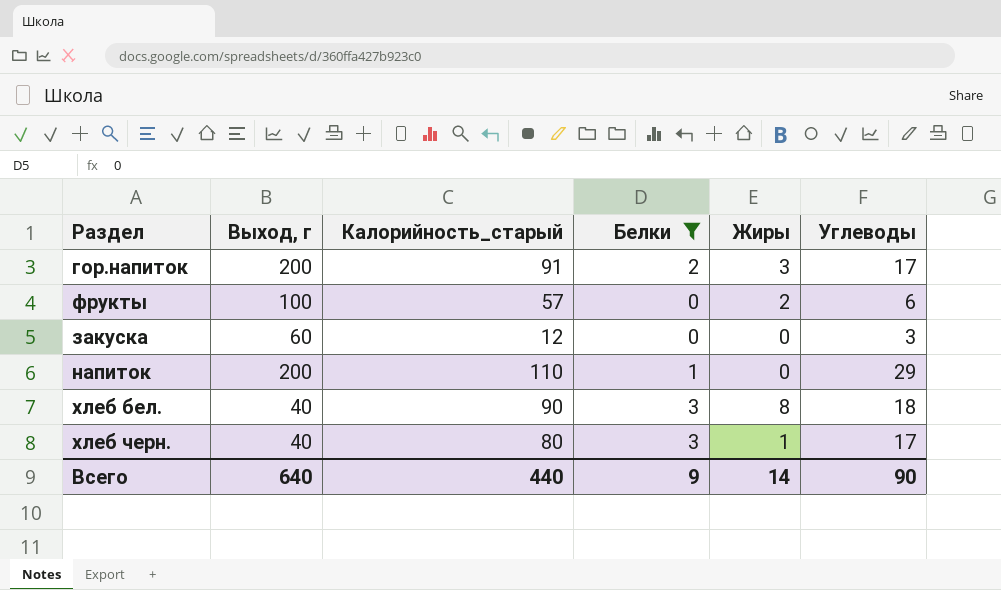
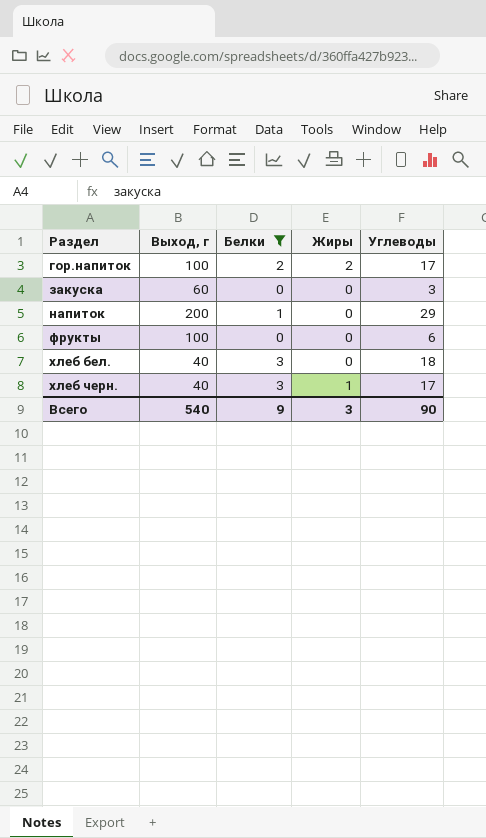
row order: none -> Раздел ascending
column Калорийность_старый | position: 3 -> none
гор.напиток | Выход, г: 200 -> 100
гор.напиток | Жиры: 3 -> 2
фрукты | Жиры: 2 -> 0
хлеб бел. | Жиры: 8 -> 0
Всего | Выход, г: 640 -> 540
Всего | Жиры: 14 -> 3

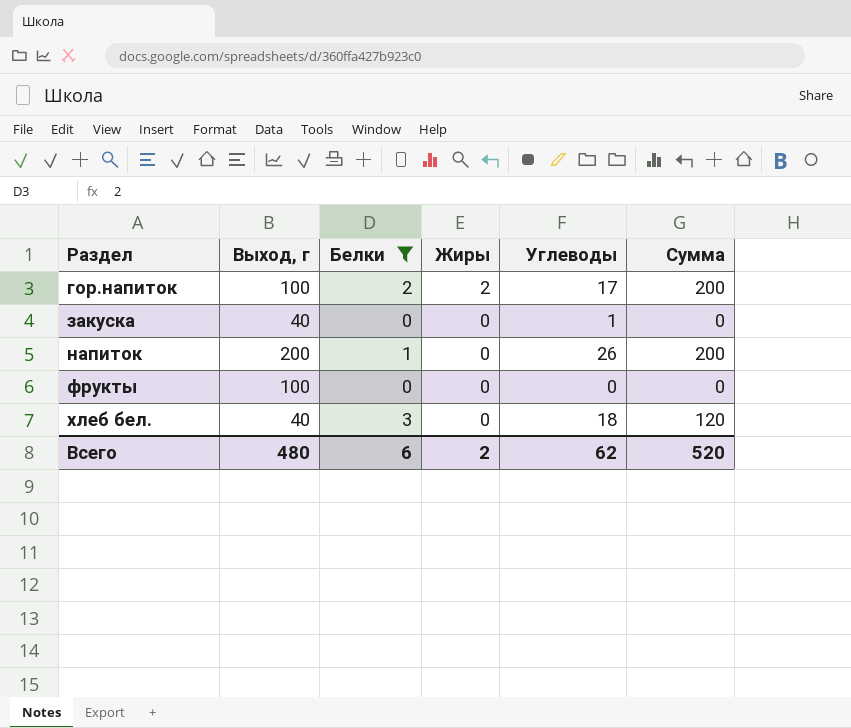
column Сумма | formula: none -> [Выход, г] * [Белки]
row хлеб черн.: 40 | 3 | 1 | 17 -> none
закуска | Выход, г: 60 -> 40
закуска | Углеводы: 3 -> 1
напиток | Углеводы: 29 -> 26
фрукты | Углеводы: 6 -> 0
Всего | Выход, г: 540 -> 480
Всего | Белки: 9 -> 6
Всего | Жиры: 3 -> 2
Всего | Углеводы: 90 -> 62

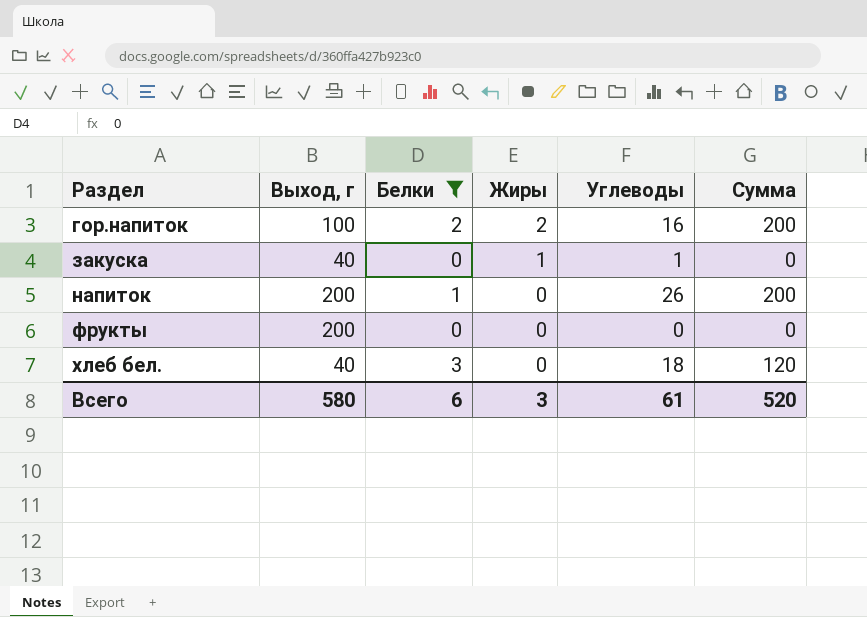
гор.напиток | Углеводы: 17 -> 16
закуска | Жиры: 0 -> 1
фрукты | Выход, г: 100 -> 200
Всего | Выход, г: 480 -> 580
Всего | Жиры: 2 -> 3
Всего | Углеводы: 62 -> 61

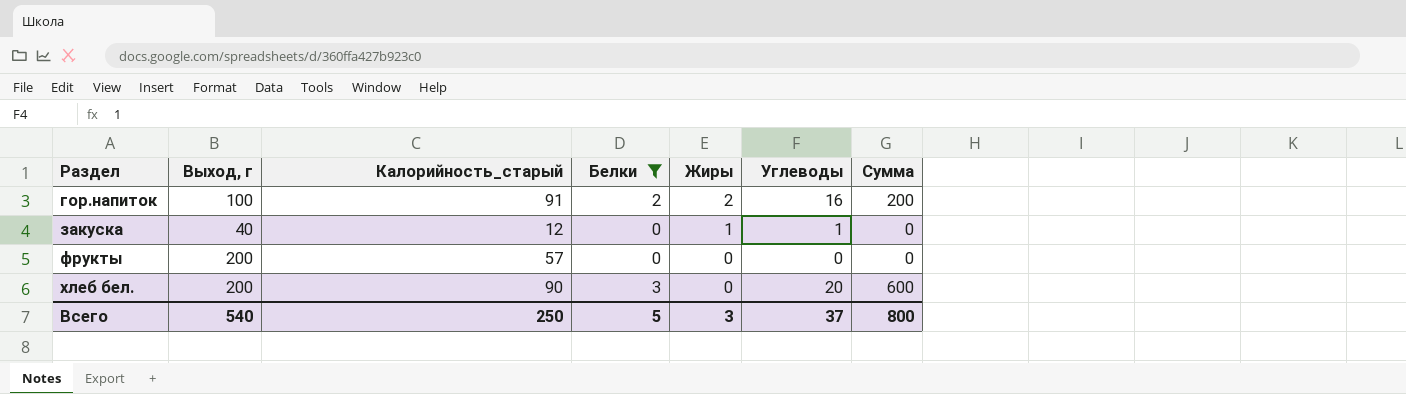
column Калорийность_старый | position: none -> 3
row напиток: 200 | 1 | 0 | 26 | 200 -> none
хлеб бел. | Выход, г: 40 -> 200
хлеб бел. | Углеводы: 18 -> 20
хлеб бел. | Сумма: 120 -> 600
Всего | Выход, г: 580 -> 540
Всего | Белки: 6 -> 5
Всего | Углеводы: 61 -> 37
Всего | Сумма: 520 -> 800

